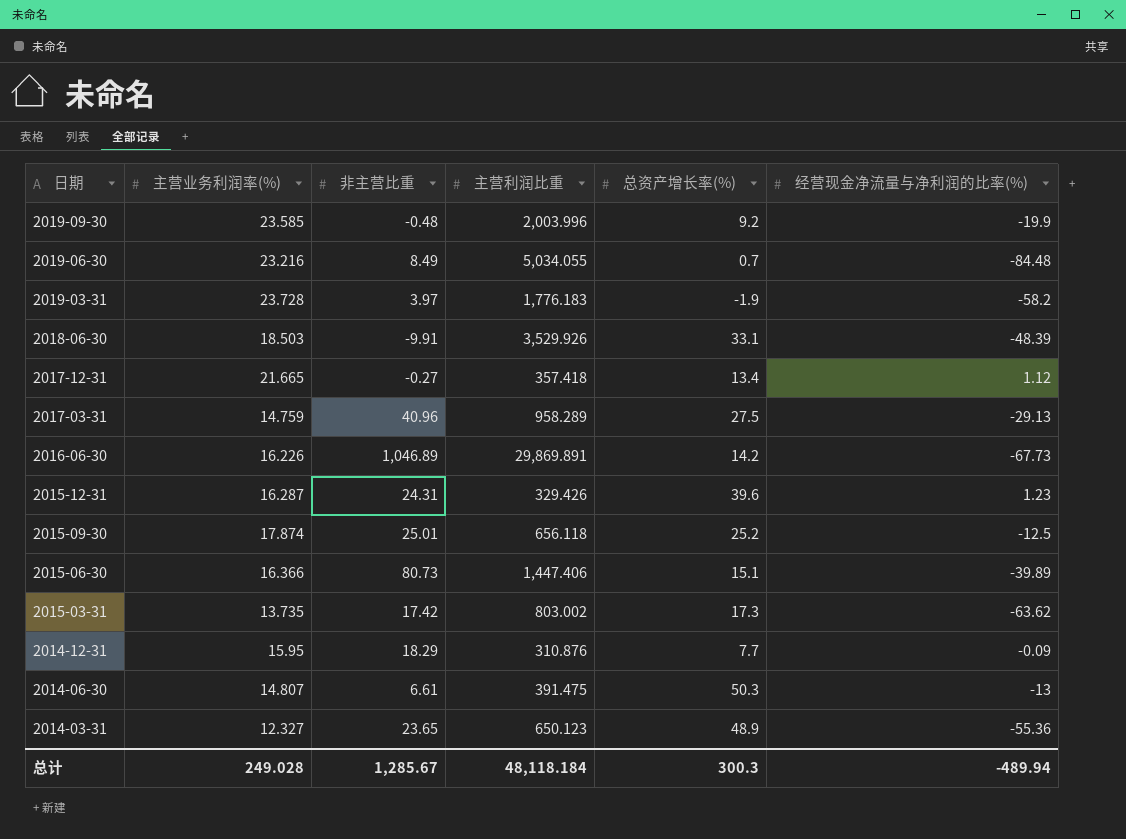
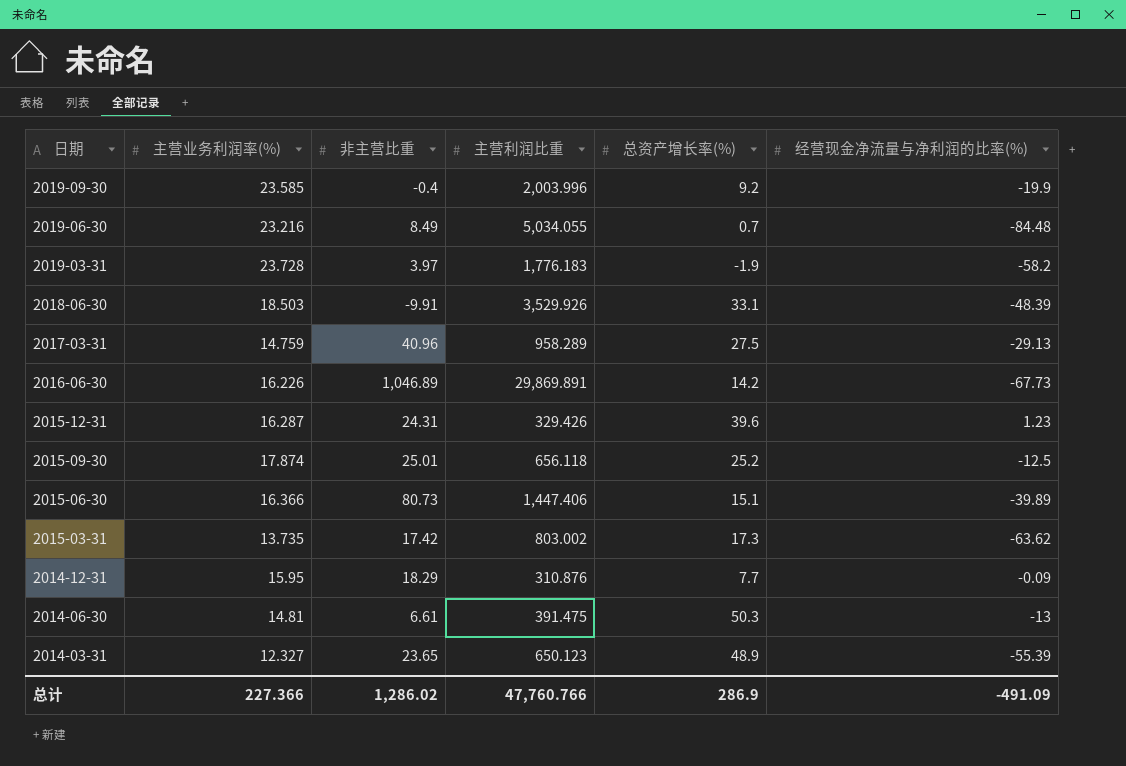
row 2017-12-31: 21.665 | -0.27 | 357.418 | 13.4 | 1.12 -> none
2019-09-30 | 非主营比重: -0.48 -> -0.4
2014-06-30 | 主营业务利润率(%): 14.807 -> 14.81
2014-03-31 | 经营现金净流量与净利润的比率(%): -55.36 -> -55.39
总计 | 主营业务利润率(%): 249.028 -> 227.366
总计 | 非主营比重: 1,285.67 -> 1,286.02
总计 | 主营利润比重: 48,118.184 -> 47,760.766
总计 | 总资产增长率(%): 300.3 -> 286.9
总计 | 经营现金净流量与净利润的比率(%): -489.94 -> -491.09

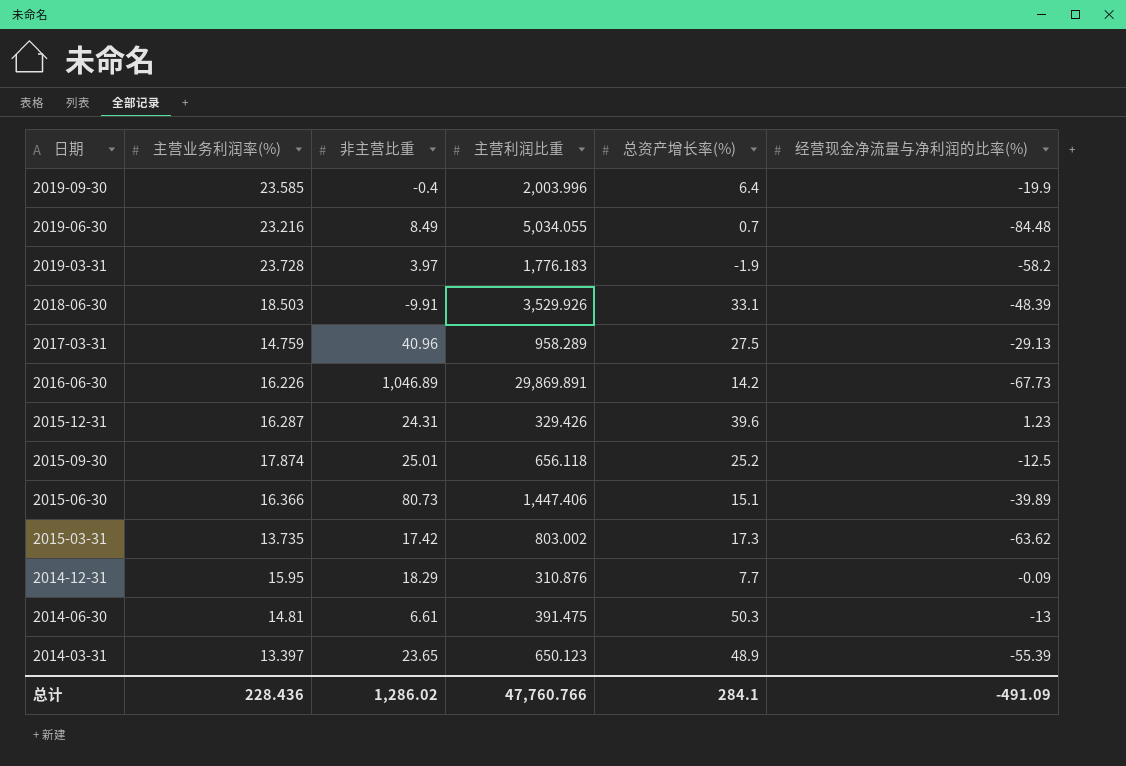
2019-09-30 | 总资产增长率(%): 9.2 -> 6.4
2014-03-31 | 主营业务利润率(%): 12.327 -> 13.397
总计 | 主营业务利润率(%): 227.366 -> 228.436
总计 | 总资产增长率(%): 286.9 -> 284.1

